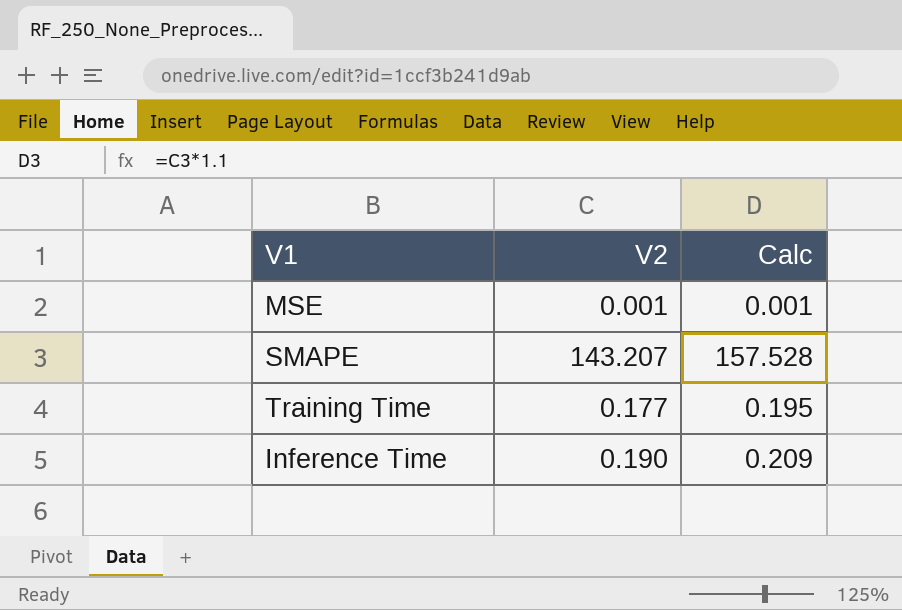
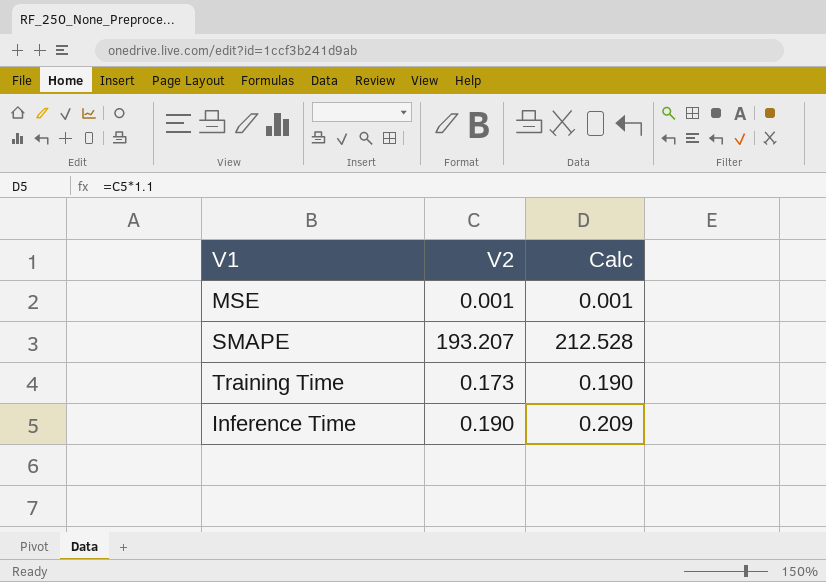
SMAPE | V2: 143.207 -> 193.207
SMAPE | Calc: 157.528 -> 212.528
Training Time | V2: 0.177 -> 0.173
Training Time | Calc: 0.195 -> 0.190

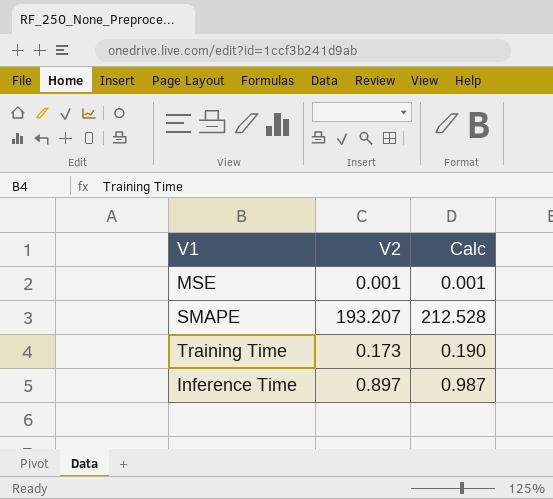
Inference Time | V2: 0.190 -> 0.897
Inference Time | Calc: 0.209 -> 0.987

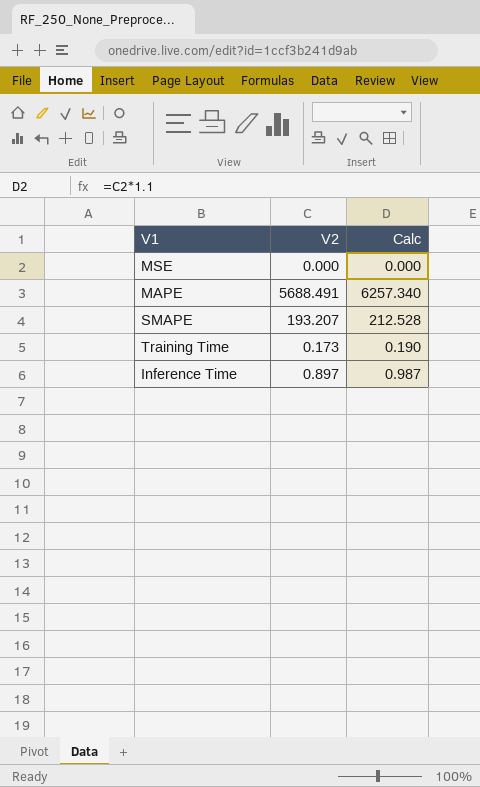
MSE | V2: 0.001 -> 0.000
MSE | Calc: 0.001 -> 0.000
row MAPE: none -> 5688.491 | 6257.340

